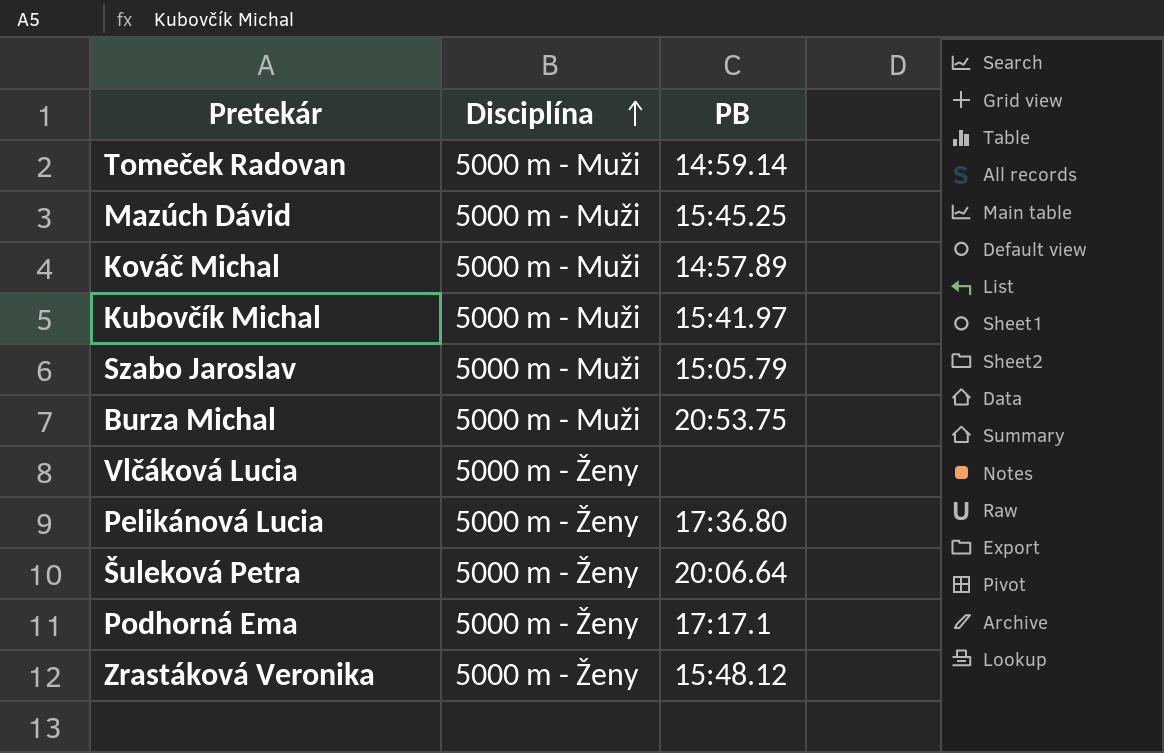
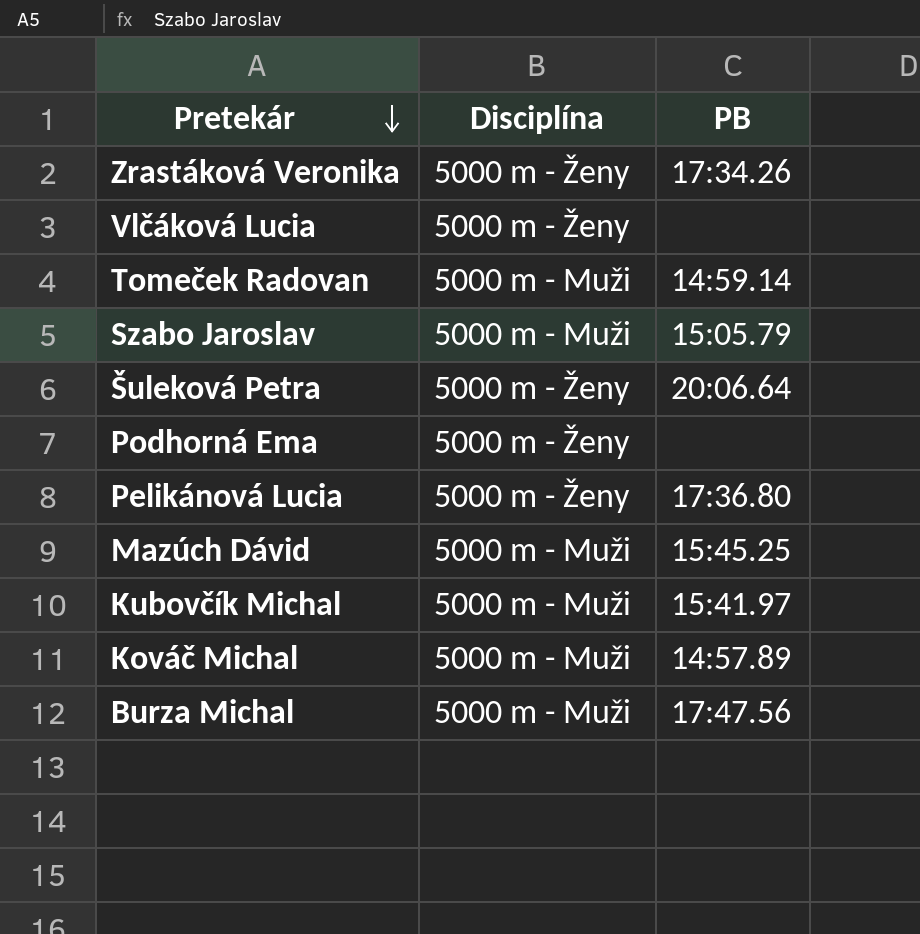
row order: Disciplína ascending -> Pretekár descending
Zrastáková Veronika | PB: 15:48.12 -> 17:34.26
Podhorná Ema | PB: 17:17.1 -> none
Burza Michal | PB: 20:53.75 -> 17:47.56

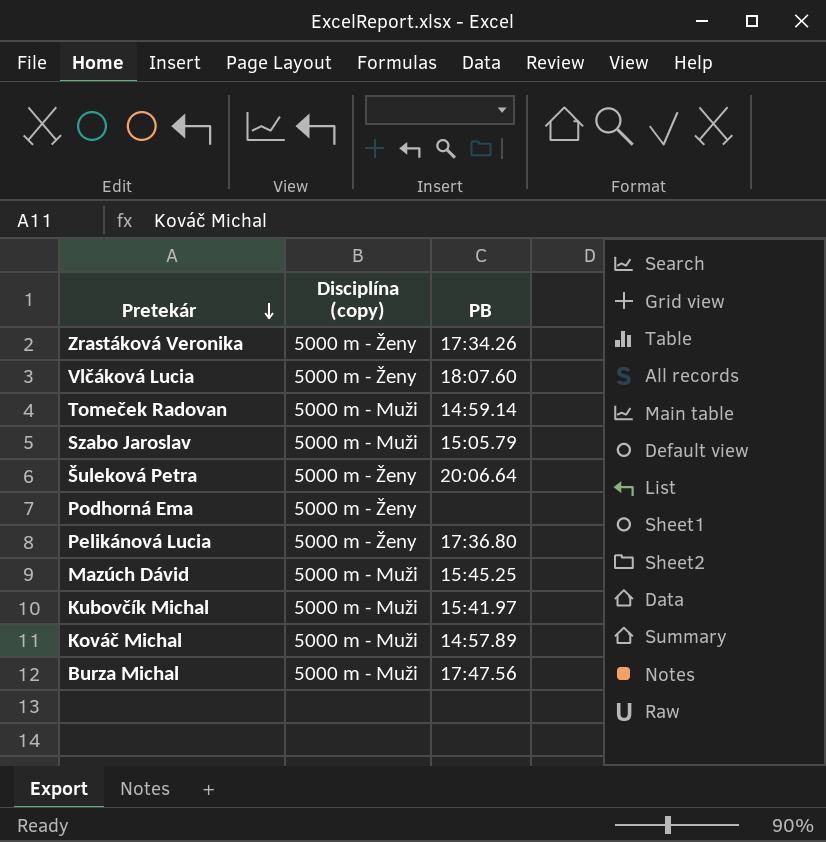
column name: Disciplína -> Disciplína (copy)
Vlčáková Lucia | PB: none -> 18:07.60

